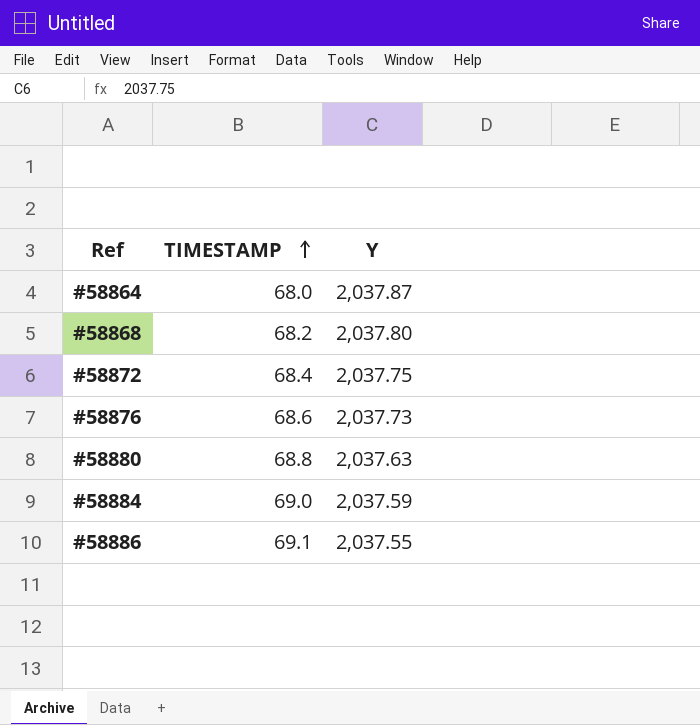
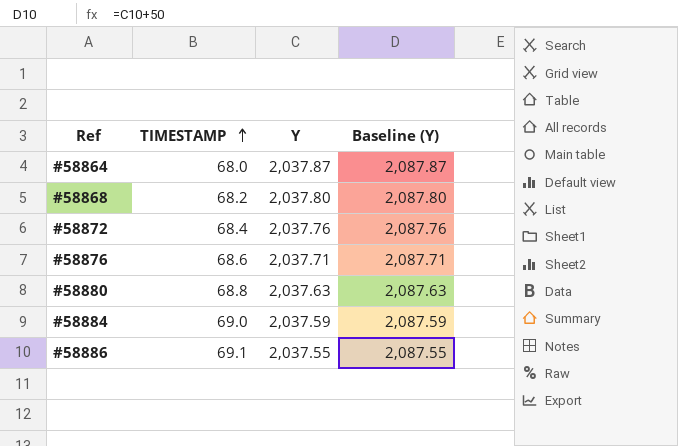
column Baseline (Y) | formula: none -> [Y] + 50
#58872 | Y: 2,037.75 -> 2,037.76
#58876 | Y: 2,037.73 -> 2,037.71

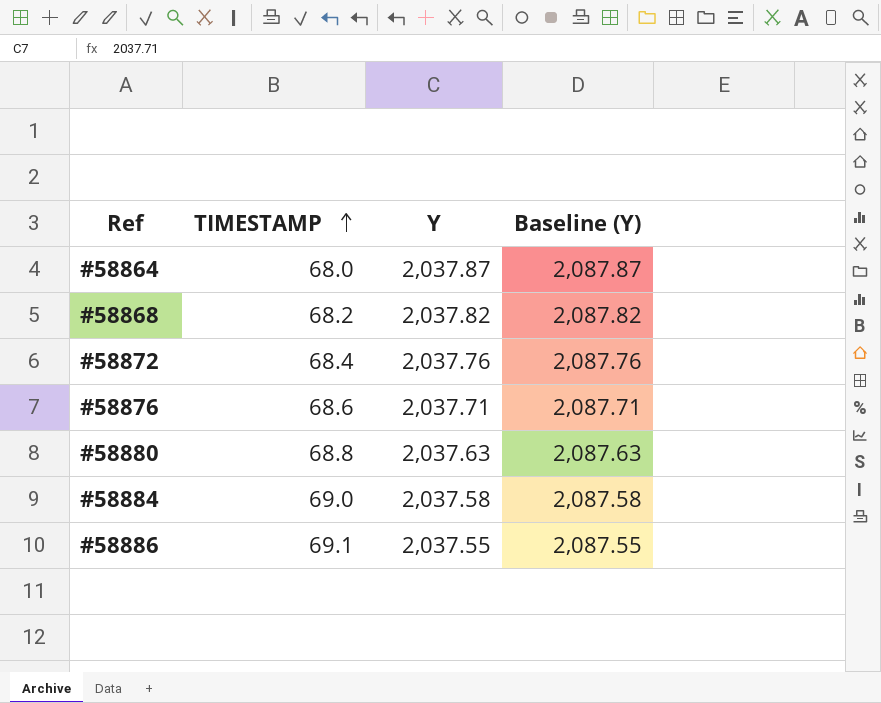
#58868 | Y: 2,037.80 -> 2,037.82
#58868 | Baseline (Y): 2,087.80 -> 2,087.82
#58884 | Y: 2,037.59 -> 2,037.58
#58884 | Baseline (Y): 2,087.59 -> 2,087.58

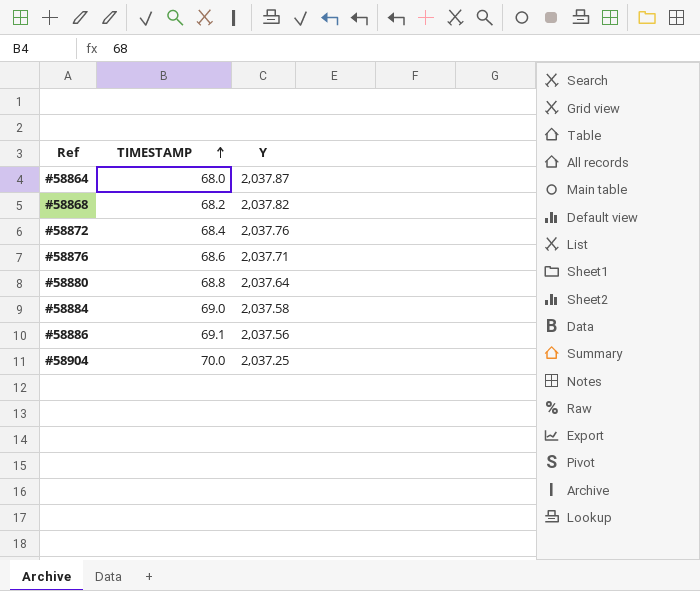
column Baseline (Y) | formula: [Y] + 50 -> none
#58880 | Y: 2,037.63 -> 2,037.64
#58886 | Y: 2,037.55 -> 2,037.56
row #58904: none -> 70.0 | 2,037.25

